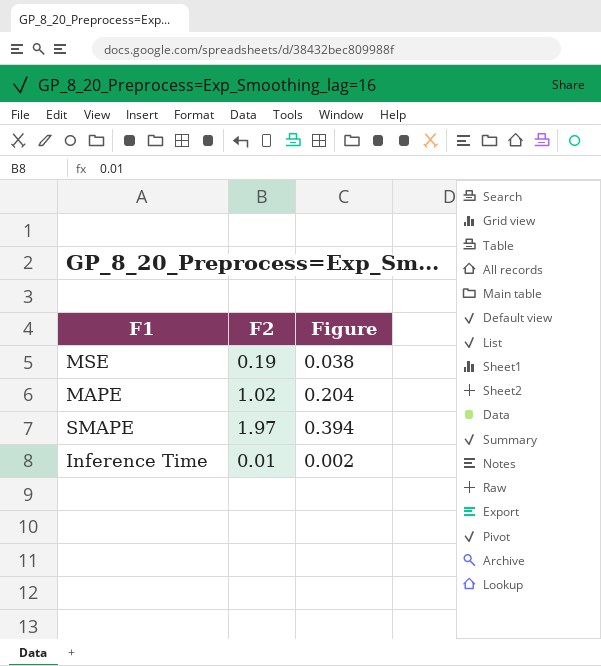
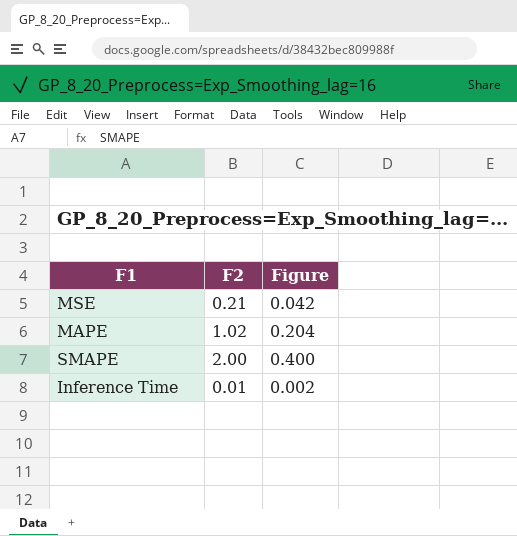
MSE | F2: 0.19 -> 0.21
MSE | Figure: 0.038 -> 0.042
SMAPE | F2: 1.97 -> 2.00
SMAPE | Figure: 0.394 -> 0.400

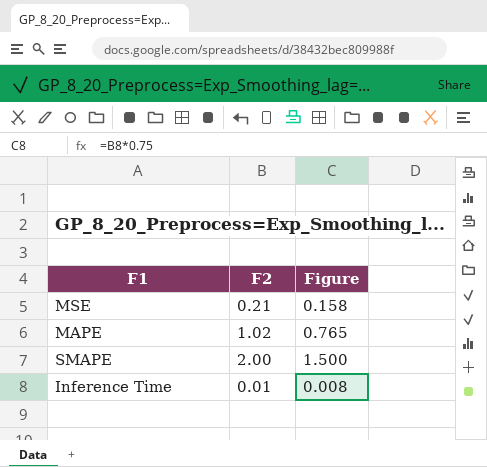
column Figure | formula: [F2] * 0.2 -> [F2] * 0.75

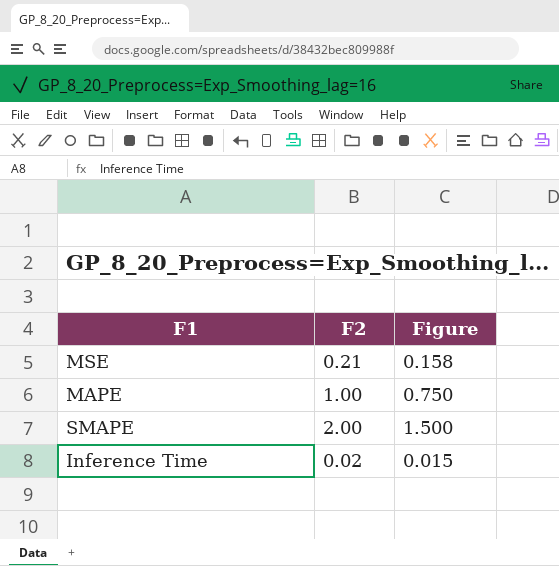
MAPE | F2: 1.02 -> 1.00
MAPE | Figure: 0.765 -> 0.750
Inference Time | F2: 0.01 -> 0.02
Inference Time | Figure: 0.008 -> 0.015

